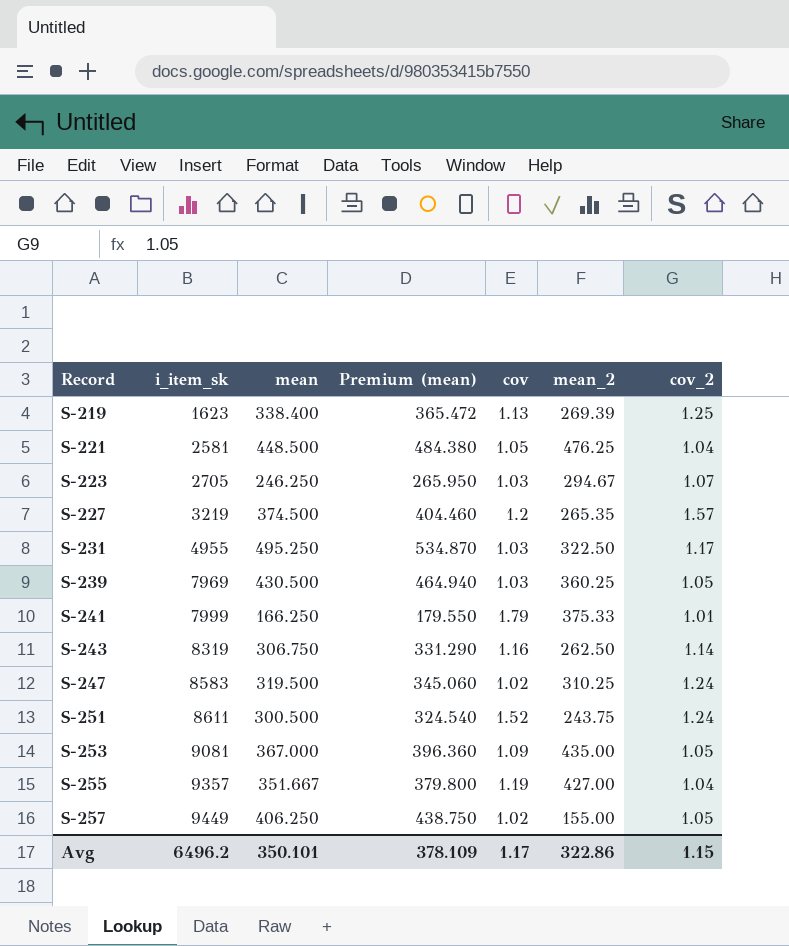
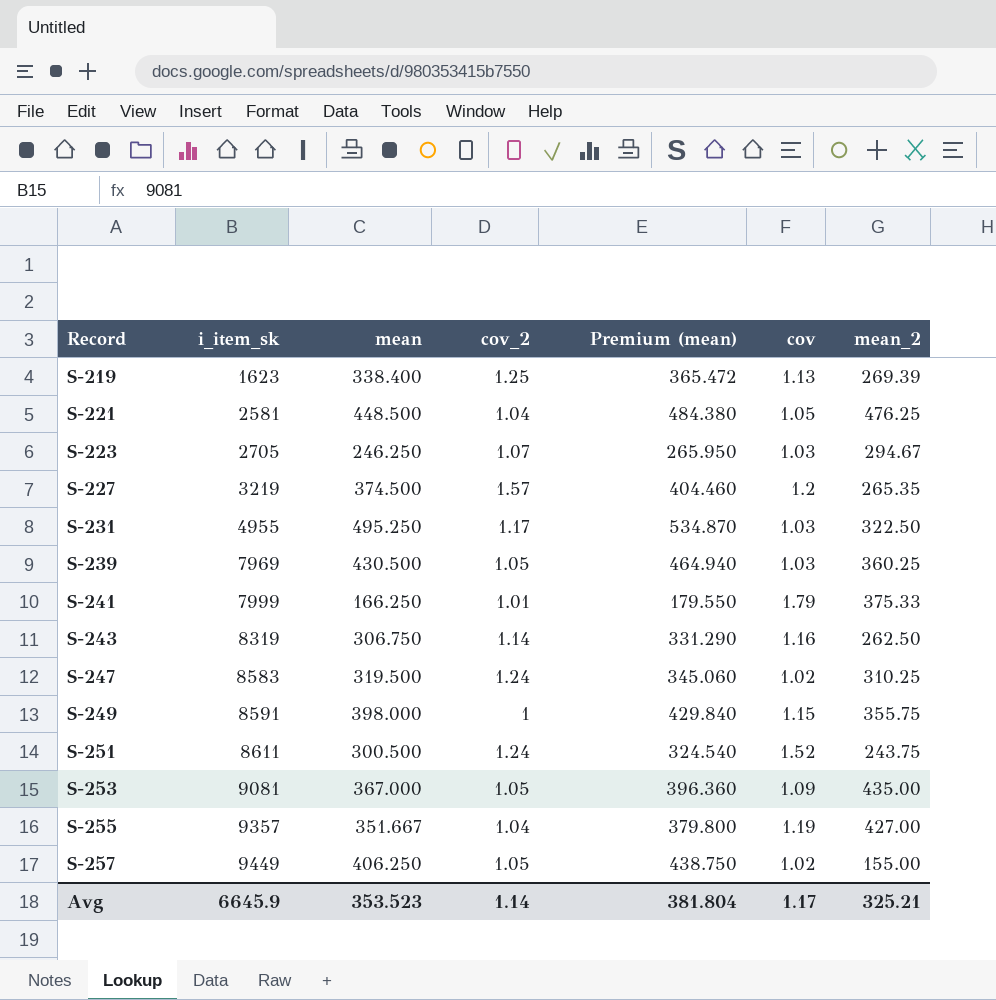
column cov_2 | position: 7 -> 4
row S-249: none -> 8591 | 398.000 | 1 | 429.840 | 1.15 | 355.75
Avg | i_item_sk: 6496.2 -> 6645.9
Avg | mean: 350.101 -> 353.523
Avg | cov_2: 1.15 -> 1.14
Avg | Premium (mean): 378.109 -> 381.804
Avg | mean_2: 322.86 -> 325.21

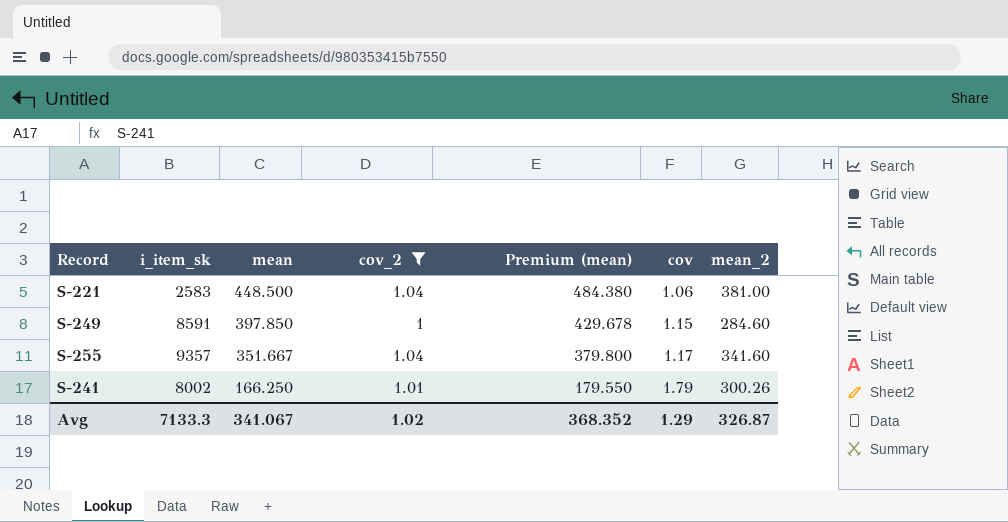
filter: none -> cov_2 <= 1.04
row order: Record ascending -> mean descending
S-221 | i_item_sk: 2581 -> 2583
S-221 | cov: 1.05 -> 1.06
S-221 | mean_2: 476.25 -> 381.00
S-249 | mean: 398.000 -> 397.850
S-249 | Premium (mean): 429.840 -> 429.678
S-249 | mean_2: 355.75 -> 284.60
S-255 | cov: 1.19 -> 1.17
S-255 | mean_2: 427.00 -> 341.60
S-241 | i_item_sk: 7999 -> 8002
S-241 | mean_2: 375.33 -> 300.26
Avg | i_item_sk: 6645.9 -> 7133.3
Avg | mean: 353.523 -> 341.067
Avg | cov_2: 1.14 -> 1.02
Avg | Premium (mean): 381.804 -> 368.352
Avg | cov: 1.17 -> 1.29
Avg | mean_2: 325.21 -> 326.87

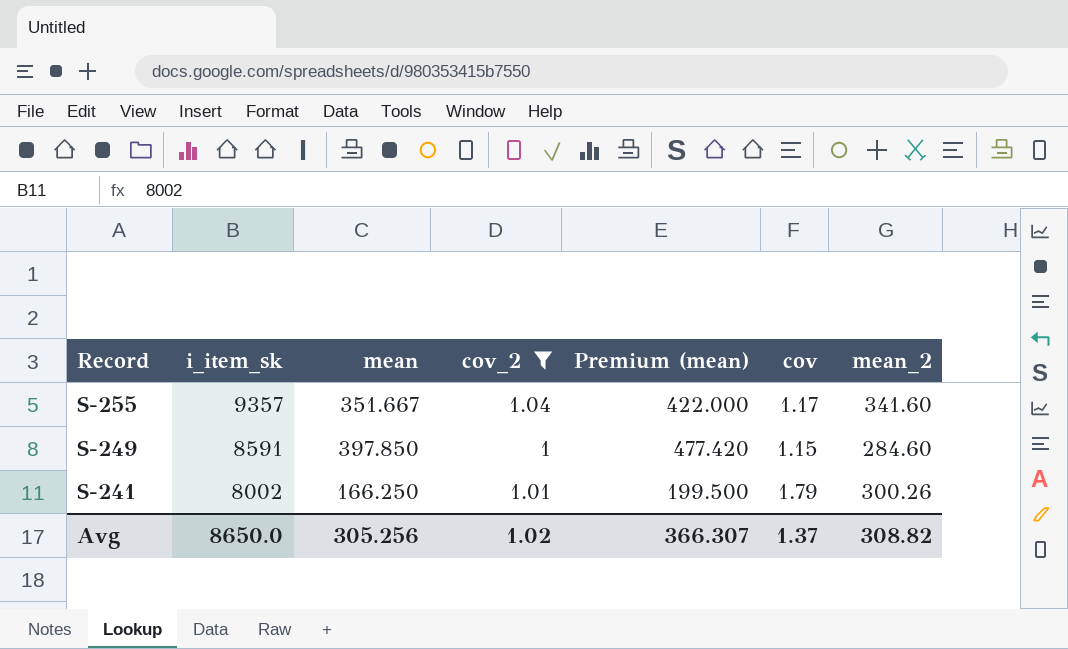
row order: mean descending -> Record descending
column Premium (mean) | formula: [mean] * 1.08 -> [mean] * 1.2
row S-221: 2583 | 448.500 | 1.04 | 484.380 | 1.06 | 381.00 -> none
Avg | i_item_sk: 7133.3 -> 8650.0
Avg | mean: 341.067 -> 305.256
Avg | Premium (mean): 368.352 -> 366.307
Avg | cov: 1.29 -> 1.37
Avg | mean_2: 326.87 -> 308.82

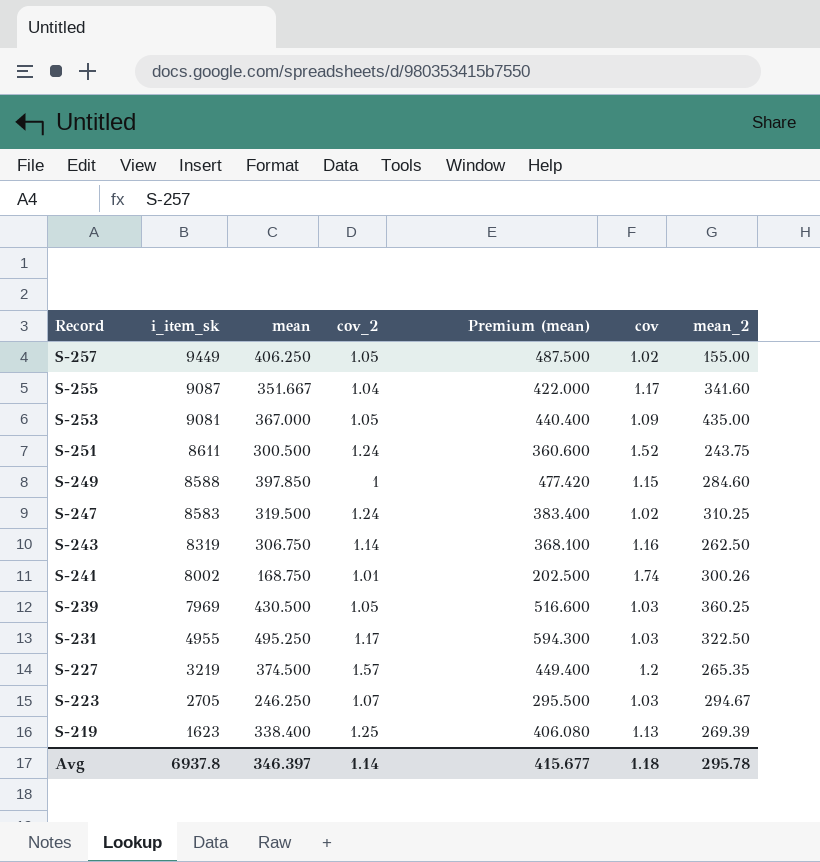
filter: cov_2 <= 1.04 -> none
S-255 | i_item_sk: 9357 -> 9087
S-249 | i_item_sk: 8591 -> 8588
S-241 | mean: 166.250 -> 168.750
S-241 | Premium (mean): 199.500 -> 202.500
S-241 | cov: 1.79 -> 1.74
Avg | i_item_sk: 8650.0 -> 6937.8
Avg | mean: 305.256 -> 346.397
Avg | cov_2: 1.02 -> 1.14
Avg | Premium (mean): 366.307 -> 415.677
Avg | cov: 1.37 -> 1.18
Avg | mean_2: 308.82 -> 295.78

